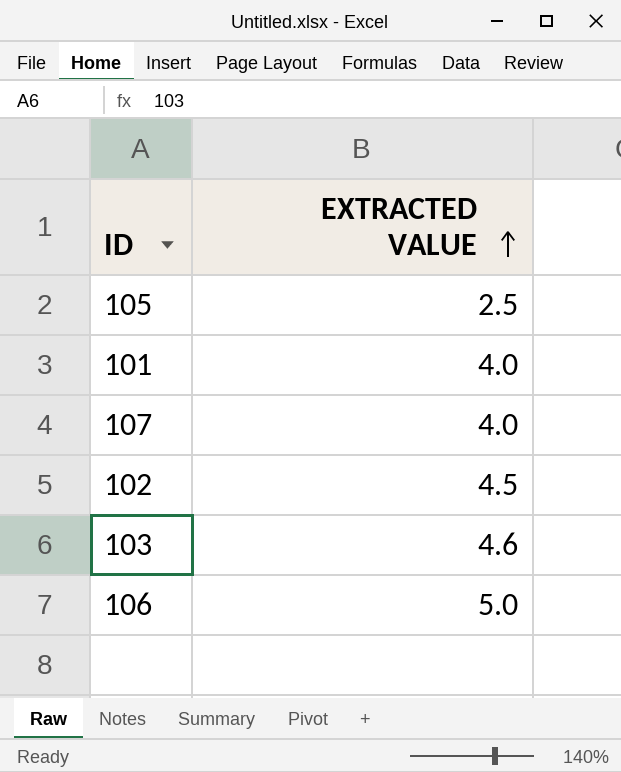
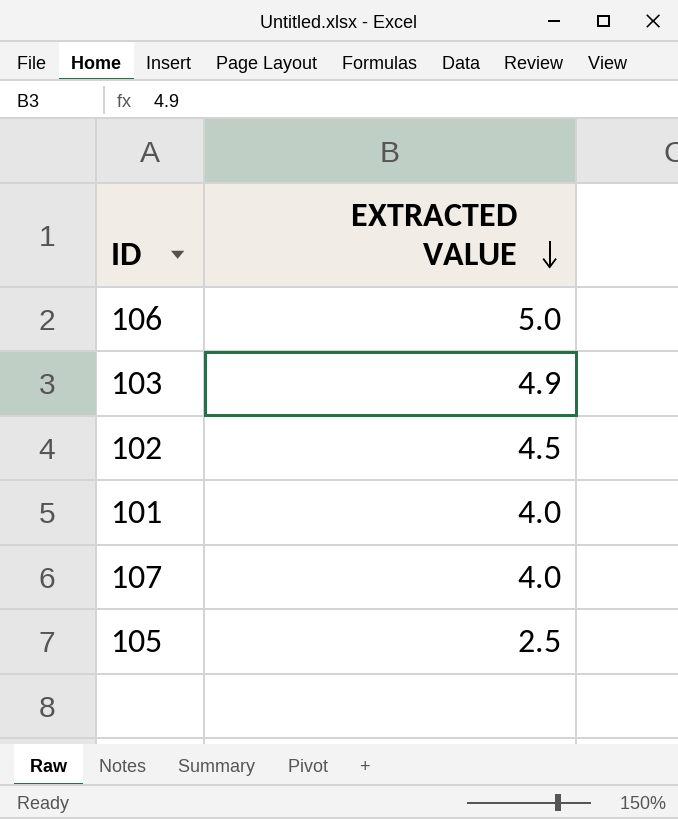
row order: EXTRACTED VALUE ascending -> EXTRACTED VALUE descending
103 | EXTRACTED VALUE: 4.6 -> 4.9

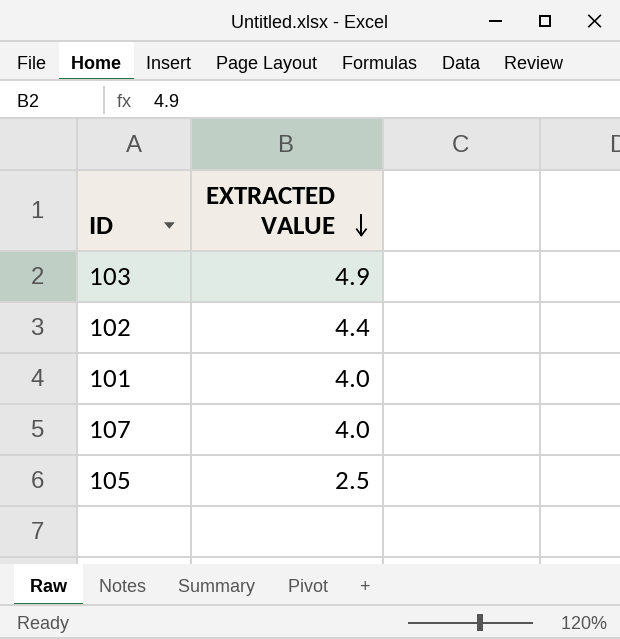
row 106: 5.0 -> none
102 | EXTRACTED VALUE: 4.5 -> 4.4

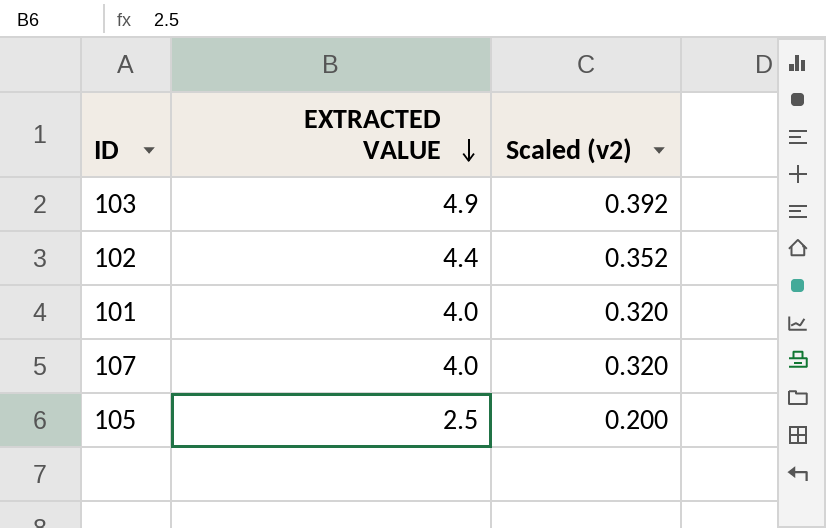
column Scaled (v2) | formula: none -> [EXTRACTED VALUE] * 0.08

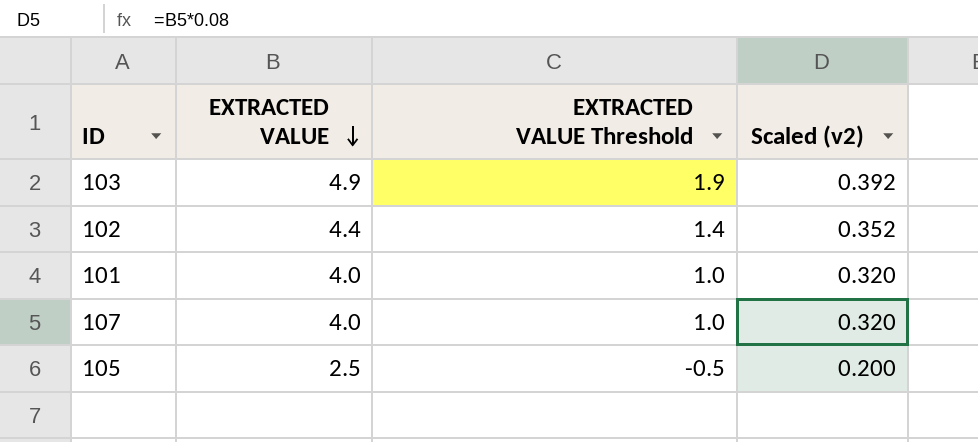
column EXTRACTED VALUE Threshold | formula: none -> [EXTRACTED VALUE] - 3

